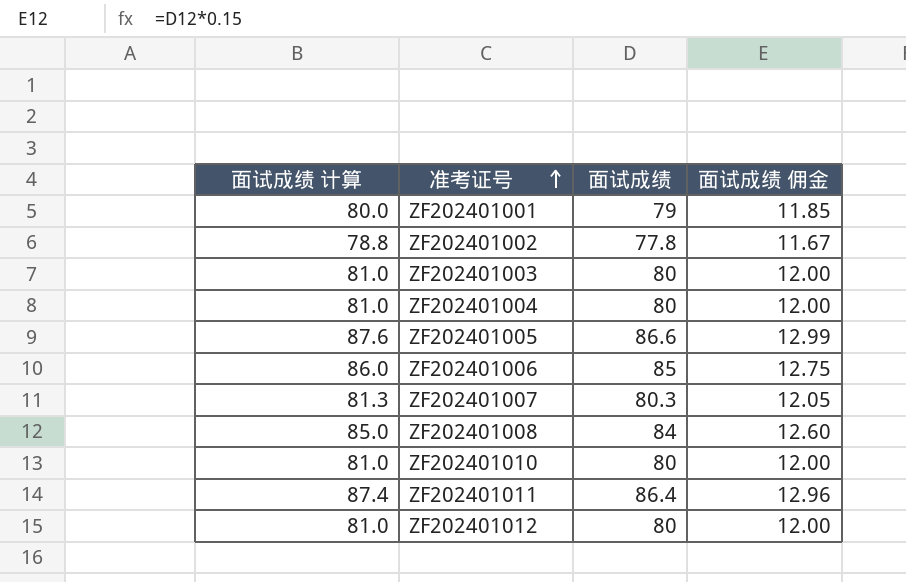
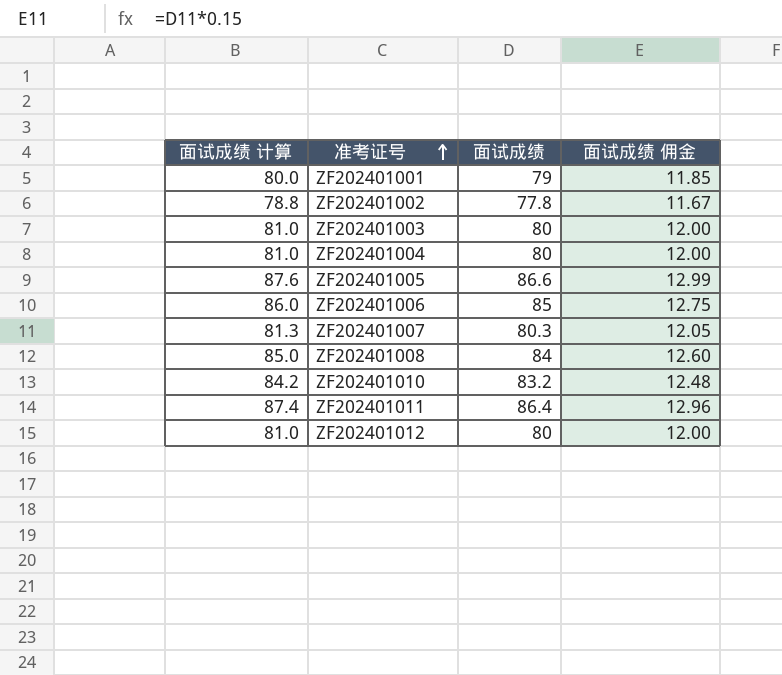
ZF202401010 | 面试成绩 计算: 81.0 -> 84.2
ZF202401010 | 面试成绩: 80 -> 83.2
ZF202401010 | 面试成绩 佣金: 12.00 -> 12.48

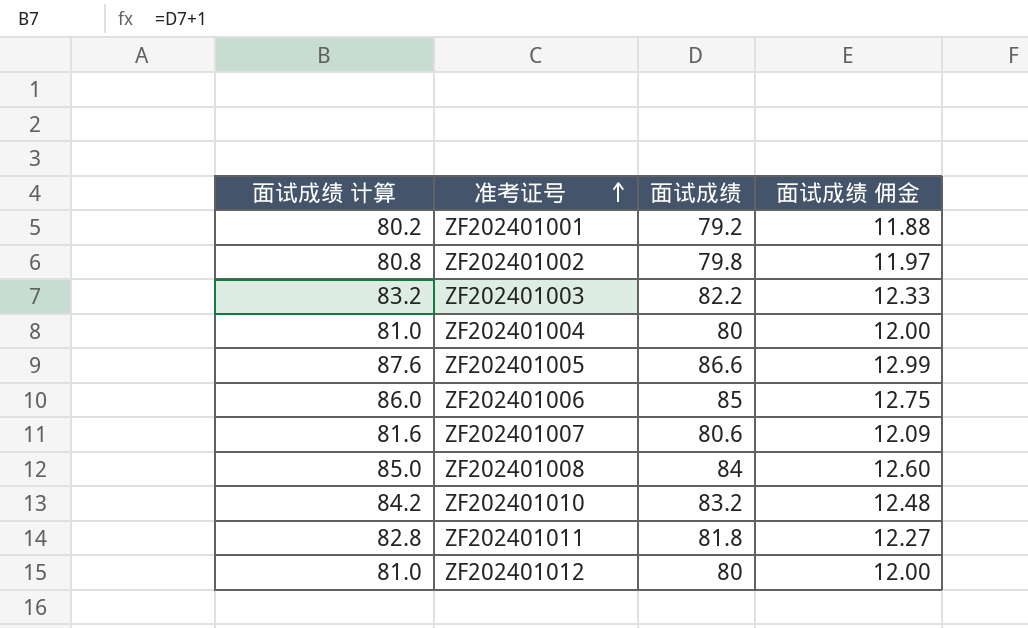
ZF202401001 | 面试成绩 计算: 80.0 -> 80.2
ZF202401001 | 面试成绩: 79 -> 79.2
ZF202401001 | 面试成绩 佣金: 11.85 -> 11.88
ZF202401002 | 面试成绩 计算: 78.8 -> 80.8
ZF202401002 | 面试成绩: 77.8 -> 79.8
ZF202401002 | 面试成绩 佣金: 11.67 -> 11.97
ZF202401003 | 面试成绩 计算: 81.0 -> 83.2
ZF202401003 | 面试成绩: 80 -> 82.2
ZF202401003 | 面试成绩 佣金: 12.00 -> 12.33
ZF202401007 | 面试成绩 计算: 81.3 -> 81.6
ZF202401007 | 面试成绩: 80.3 -> 80.6
ZF202401007 | 面试成绩 佣金: 12.05 -> 12.09
ZF202401011 | 面试成绩 计算: 87.4 -> 82.8
ZF202401011 | 面试成绩: 86.4 -> 81.8
ZF202401011 | 面试成绩 佣金: 12.96 -> 12.27

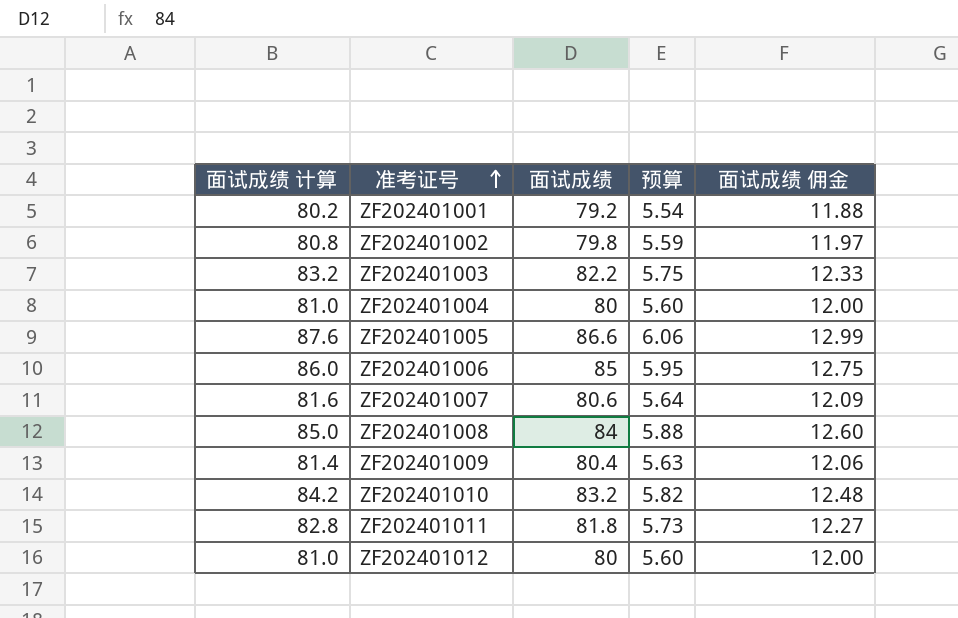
column 预算 | formula: none -> [面试成绩] * 0.07
row ZF202401009: none -> 81.4 | 80.4 | 5.63 | 12.06

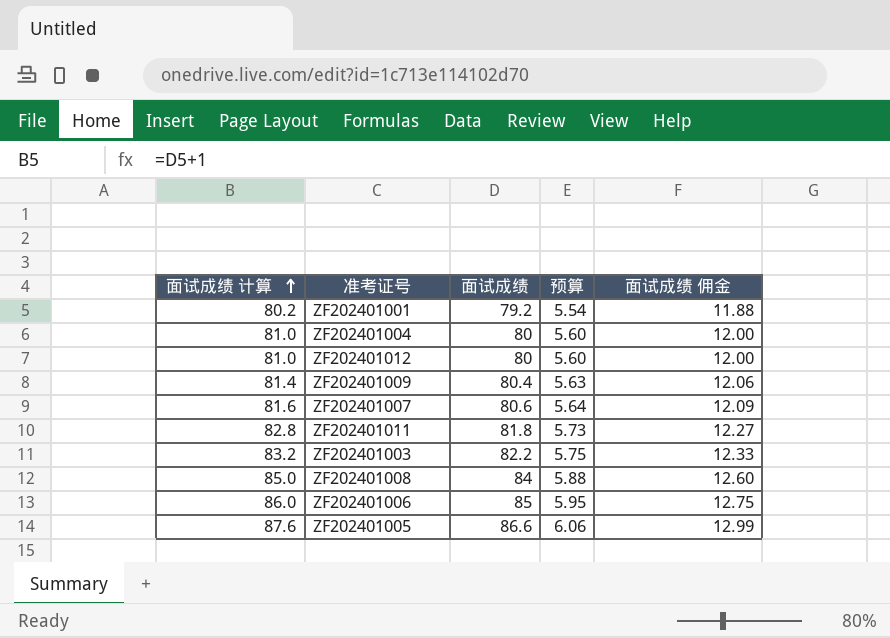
row order: 准考证号 ascending -> 面试成绩 计算 ascending
row ZF202401002: 80.8 | 79.8 | 5.59 | 11.97 -> none
row ZF202401010: 84.2 | 83.2 | 5.82 | 12.48 -> none

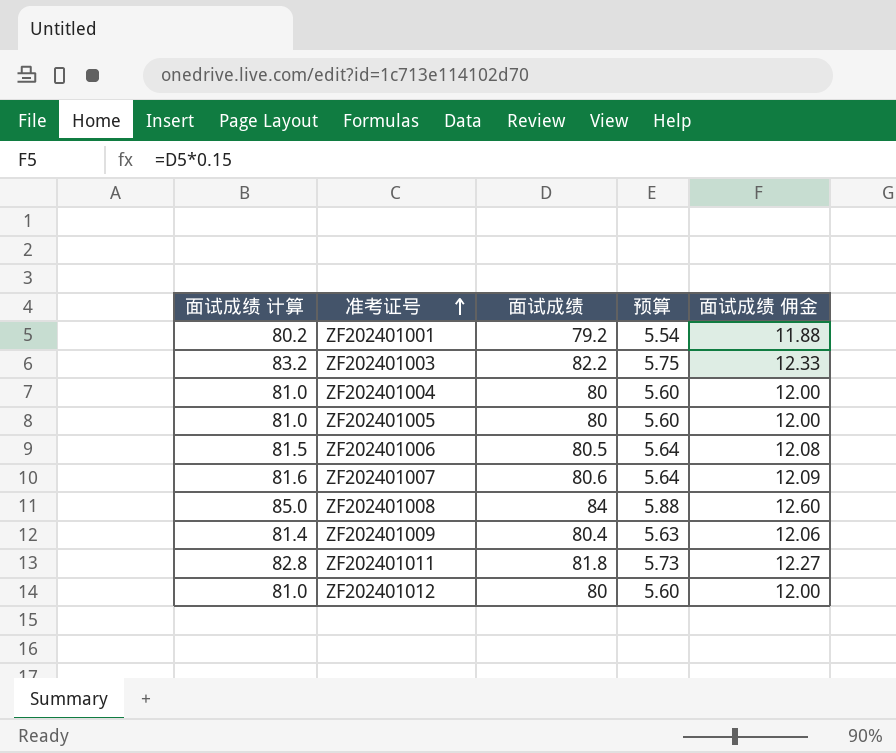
row order: 面试成绩 计算 ascending -> 准考证号 ascending
ZF202401005 | 面试成绩 计算: 87.6 -> 81.0
ZF202401005 | 面试成绩: 86.6 -> 80
ZF202401005 | 预算: 6.06 -> 5.60
ZF202401005 | 面试成绩 佣金: 12.99 -> 12.00
ZF202401006 | 面试成绩 计算: 86.0 -> 81.5
ZF202401006 | 面试成绩: 85 -> 80.5
ZF202401006 | 预算: 5.95 -> 5.64
ZF202401006 | 面试成绩 佣金: 12.75 -> 12.08

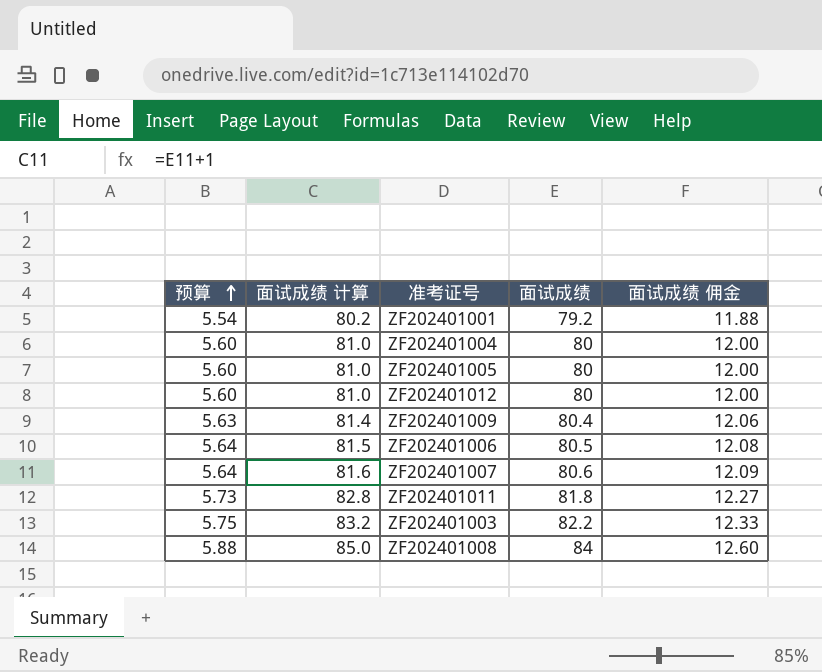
row order: 准考证号 ascending -> 预算 ascending
column 预算 | position: 4 -> 1

